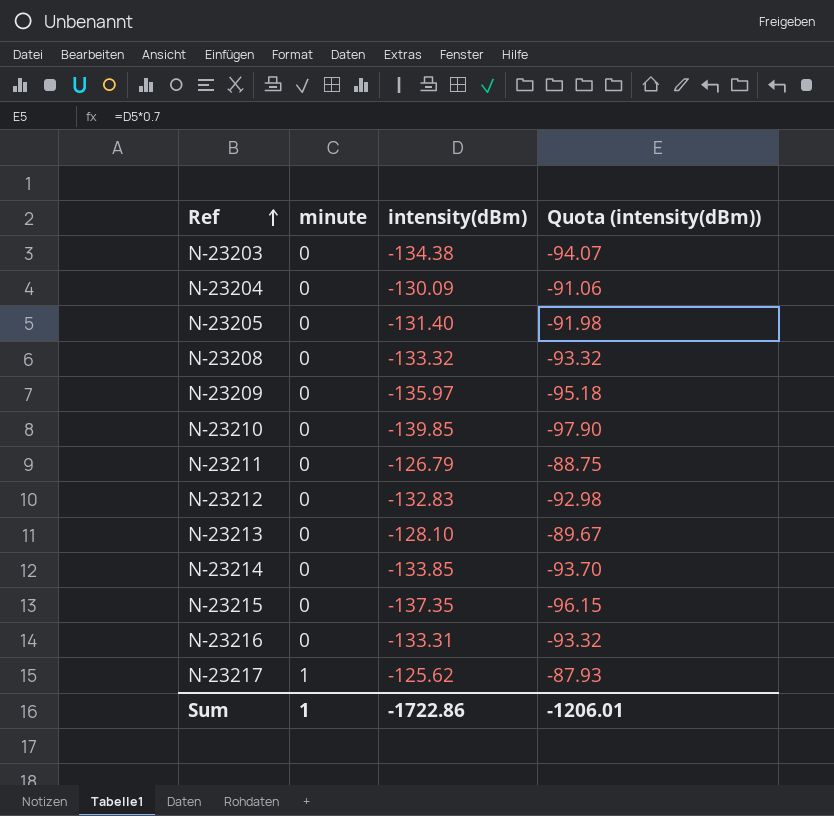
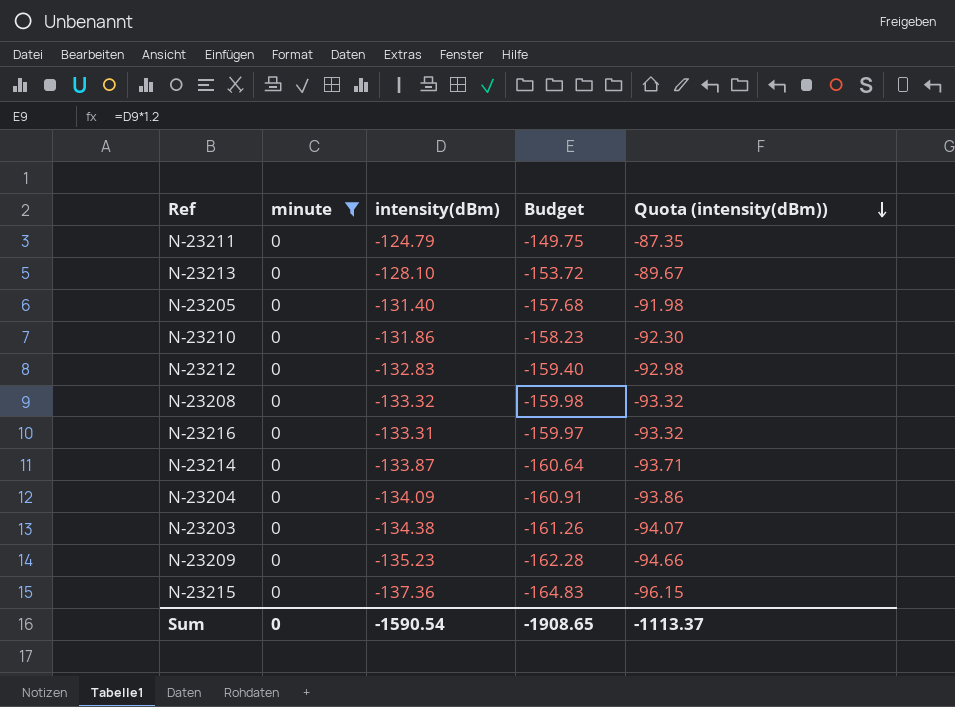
filter: none -> minute = 0
row order: Ref ascending -> Quota (intensity(dBm)) descending
column Budget | formula: none -> [intensity(dBm)] * 1.2
N-23211 | intensity(dBm): -126.79 -> -124.79
N-23211 | Quota (intensity(dBm)): -88.75 -> -87.35
N-23210 | intensity(dBm): -139.85 -> -131.86
N-23210 | Quota (intensity(dBm)): -97.90 -> -92.30
N-23214 | intensity(dBm): -133.85 -> -133.87
N-23214 | Quota (intensity(dBm)): -93.70 -> -93.71
N-23204 | intensity(dBm): -130.09 -> -134.09
N-23204 | Quota (intensity(dBm)): -91.06 -> -93.86
N-23209 | intensity(dBm): -135.97 -> -135.23
N-23209 | Quota (intensity(dBm)): -95.18 -> -94.66
N-23215 | intensity(dBm): -137.35 -> -137.36
Sum | minute: 1 -> 0
Sum | intensity(dBm): -1722.86 -> -1590.54
Sum | Quota (intensity(dBm)): -1206.01 -> -1113.37

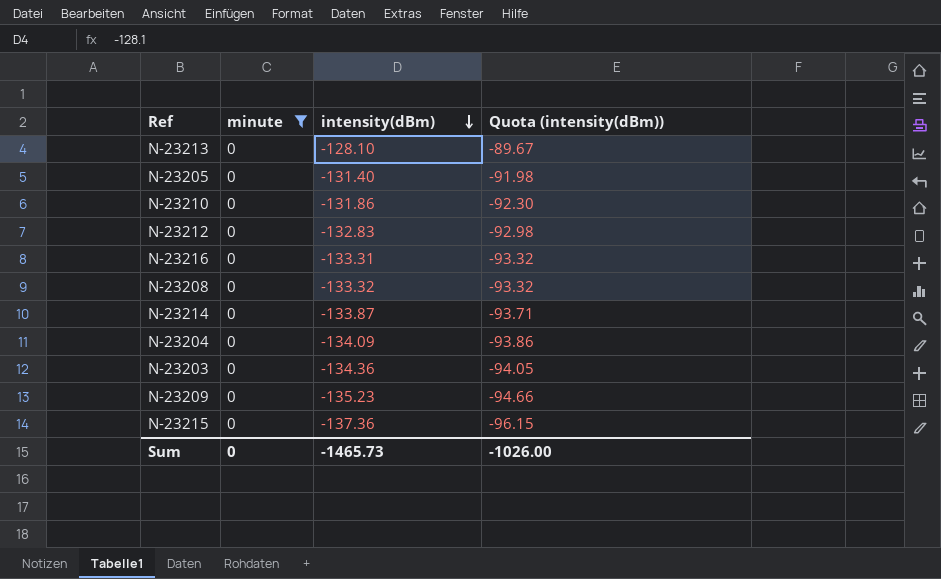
row order: Quota (intensity(dBm)) descending -> intensity(dBm) descending
column Budget | formula: [intensity(dBm)] * 1.2 -> none
row N-23211: 0 | -124.79 | -149.75 | -87.35 -> none
N-23203 | intensity(dBm): -134.38 -> -134.36
N-23203 | Quota (intensity(dBm)): -94.07 -> -94.05
Sum | intensity(dBm): -1590.54 -> -1465.73
Sum | Quota (intensity(dBm)): -1113.37 -> -1026.00

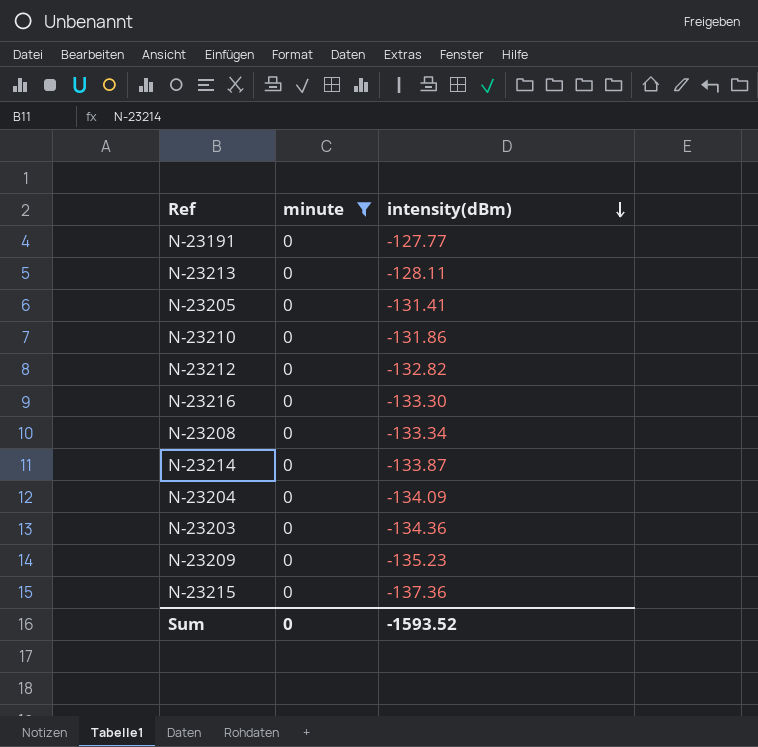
column Quota (intensity(dBm)) | formula: [intensity(dBm)] * 0.7 -> none
row N-23191: none -> 0 | -127.77
N-23213 | intensity(dBm): -128.10 -> -128.11
N-23205 | intensity(dBm): -131.40 -> -131.41
N-23212 | intensity(dBm): -132.83 -> -132.82
N-23216 | intensity(dBm): -133.31 -> -133.30
N-23208 | intensity(dBm): -133.32 -> -133.34
Sum | intensity(dBm): -1465.73 -> -1593.52

